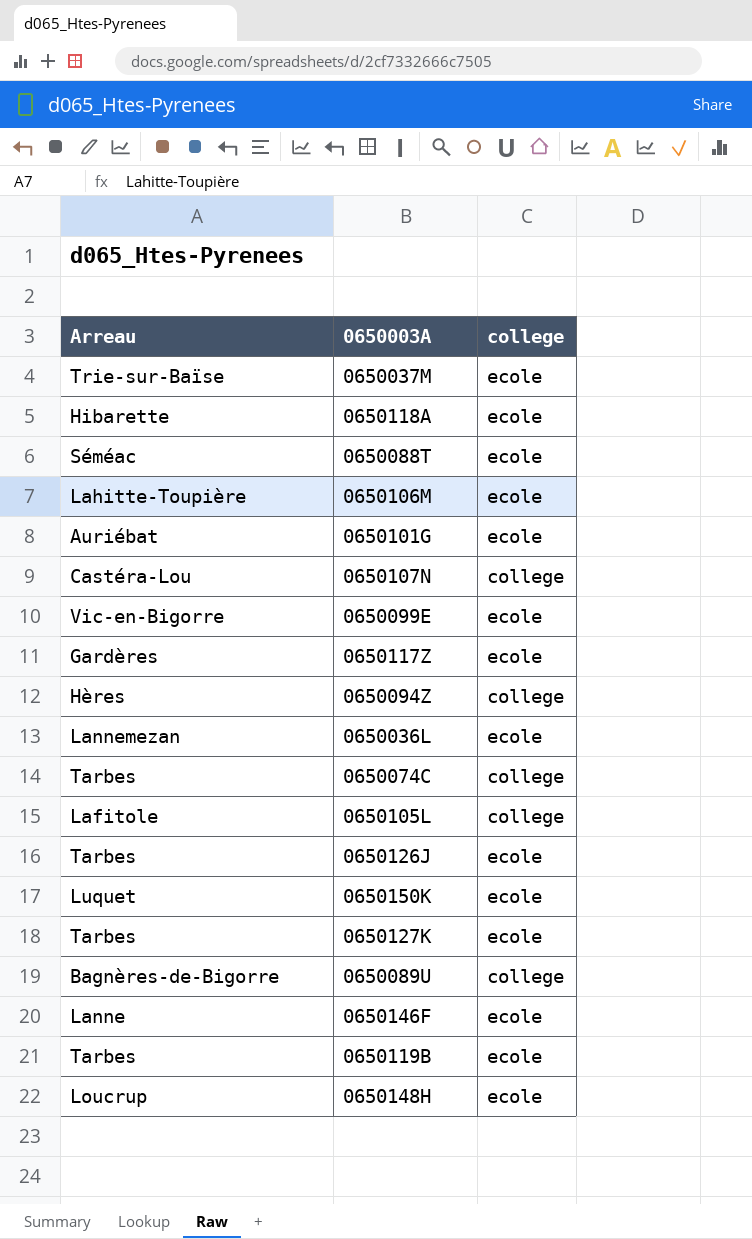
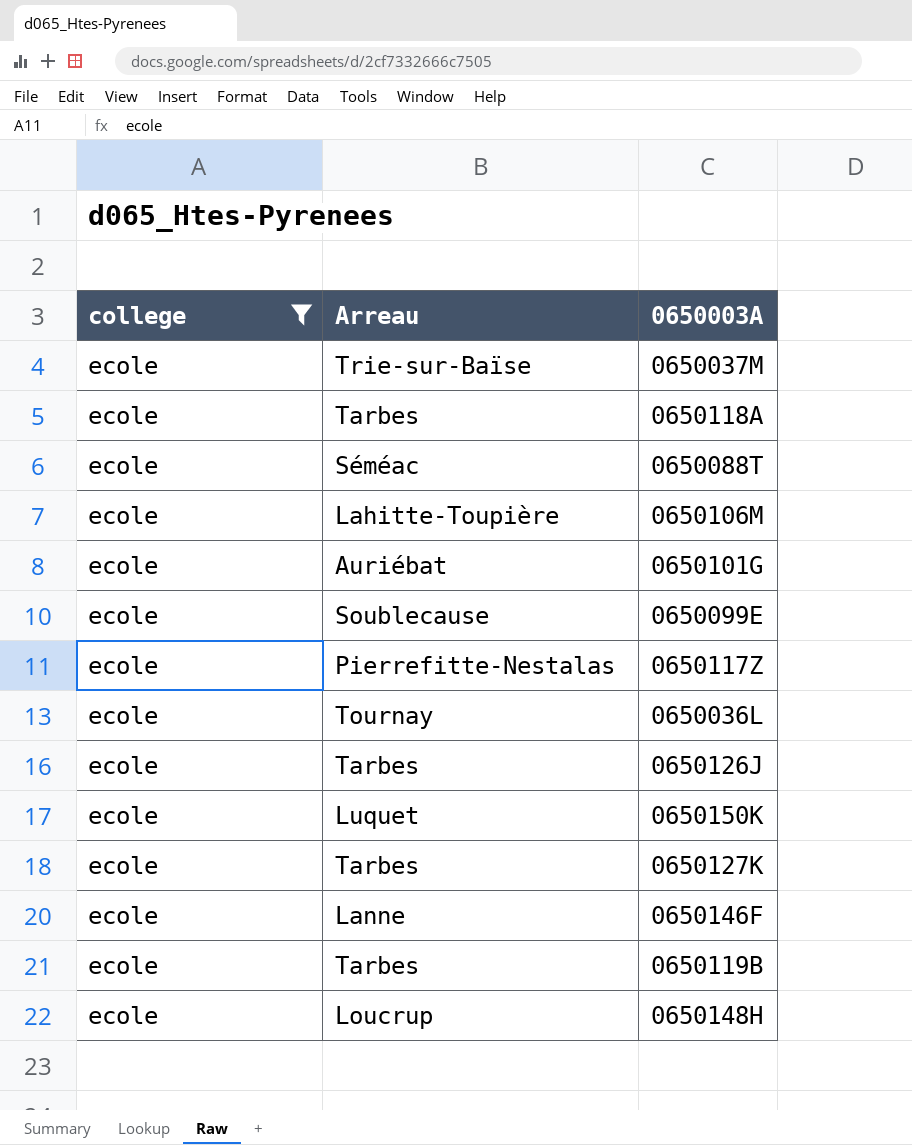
filter: none -> college = ecole
column college | position: 3 -> 1
0650118A | Arreau: Hibarette -> Tarbes
0650099E | Arreau: Vic-en-Bigorre -> Soublecause
0650117Z | Arreau: Gardères -> Pierrefitte-Nestalas
0650036L | Arreau: Lannemezan -> Tournay

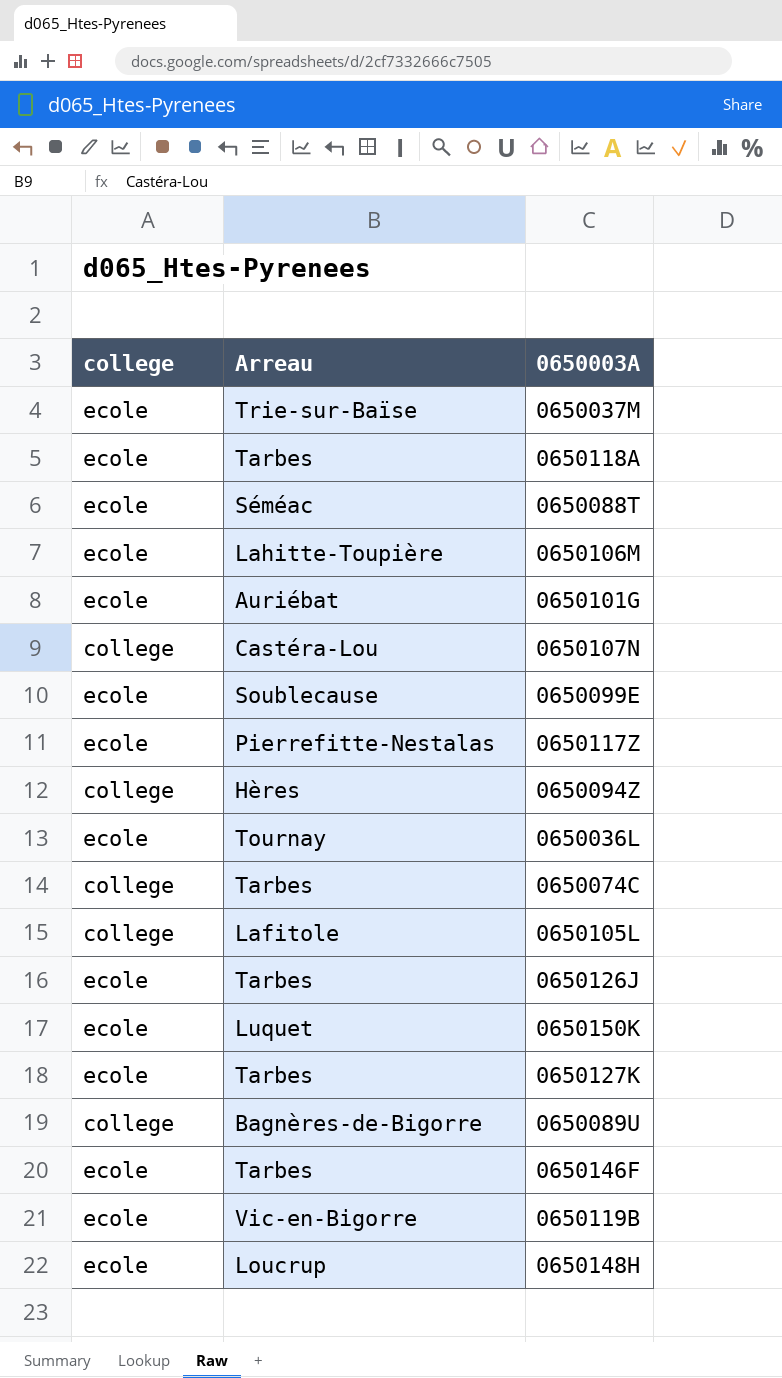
filter: college = ecole -> none
0650146F | Arreau: Lanne -> Tarbes
0650119B | Arreau: Tarbes -> Vic-en-Bigorre

